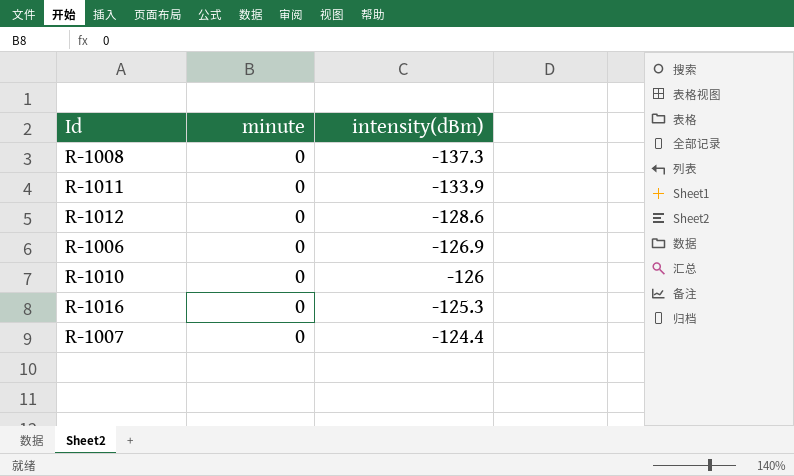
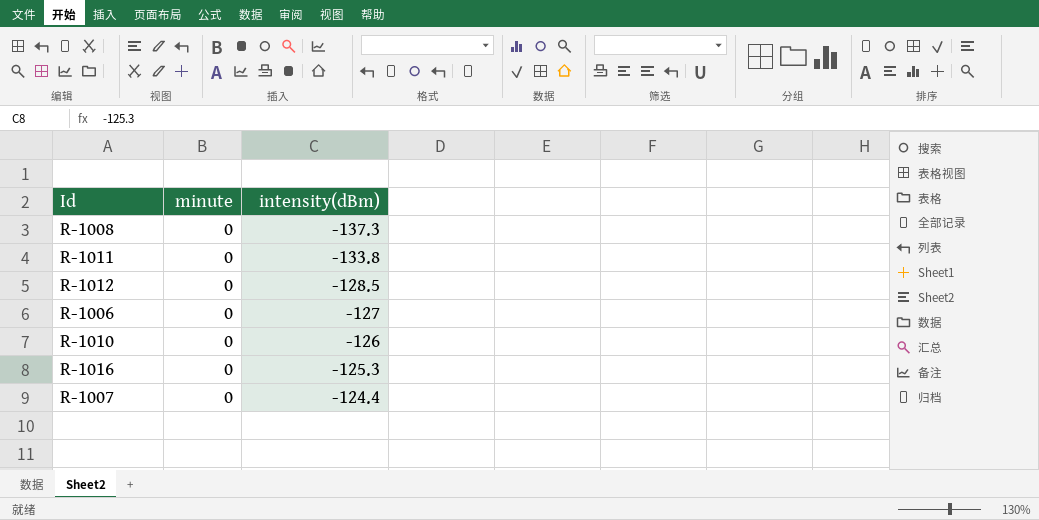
R-1011 | intensity(dBm): -133.9 -> -133.8
R-1012 | intensity(dBm): -128.6 -> -128.5
R-1006 | intensity(dBm): -126.9 -> -127

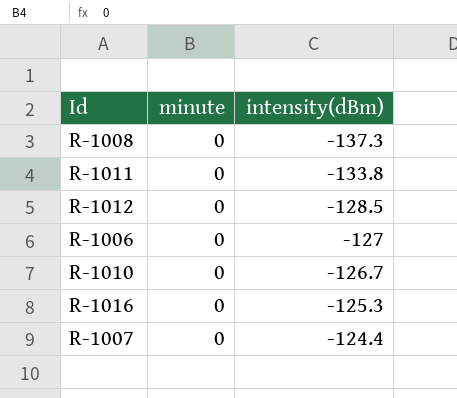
R-1010 | intensity(dBm): -126 -> -126.7

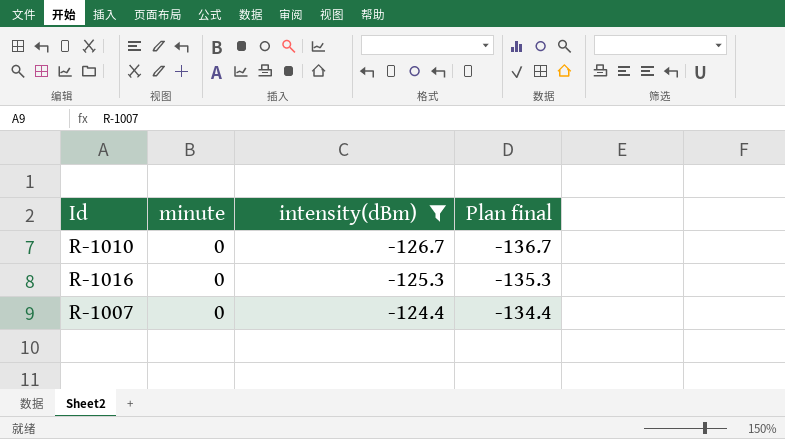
filter: none -> intensity(dBm) >= -126.7
column Plan final | formula: none -> [intensity(dBm)] - 10

